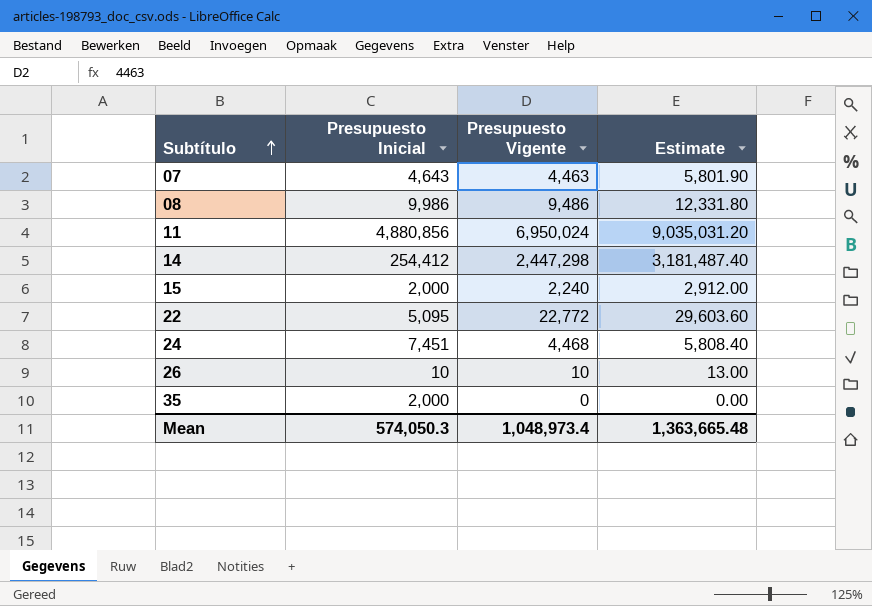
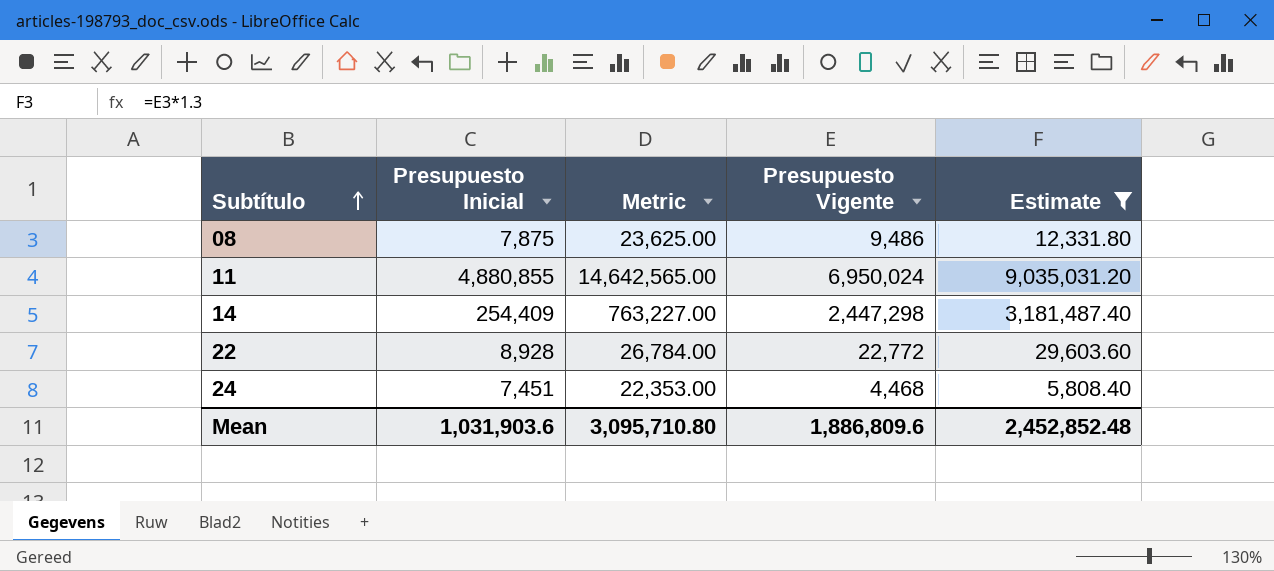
filter: none -> Estimate >= 5,808.40
column Metric | formula: none -> [Presupuesto Inicial] * 3
08 | Presupuesto Inicial: 9,986 -> 7,875
11 | Presupuesto Inicial: 4,880,856 -> 4,880,855
14 | Presupuesto Inicial: 254,412 -> 254,409
22 | Presupuesto Inicial: 5,095 -> 8,928
Mean | Presupuesto Inicial: 574,050.3 -> 1,031,903.6
Mean | Presupuesto Vigente: 1,048,973.4 -> 1,886,809.6
Mean | Estimate: 1,363,665.48 -> 2,452,852.48

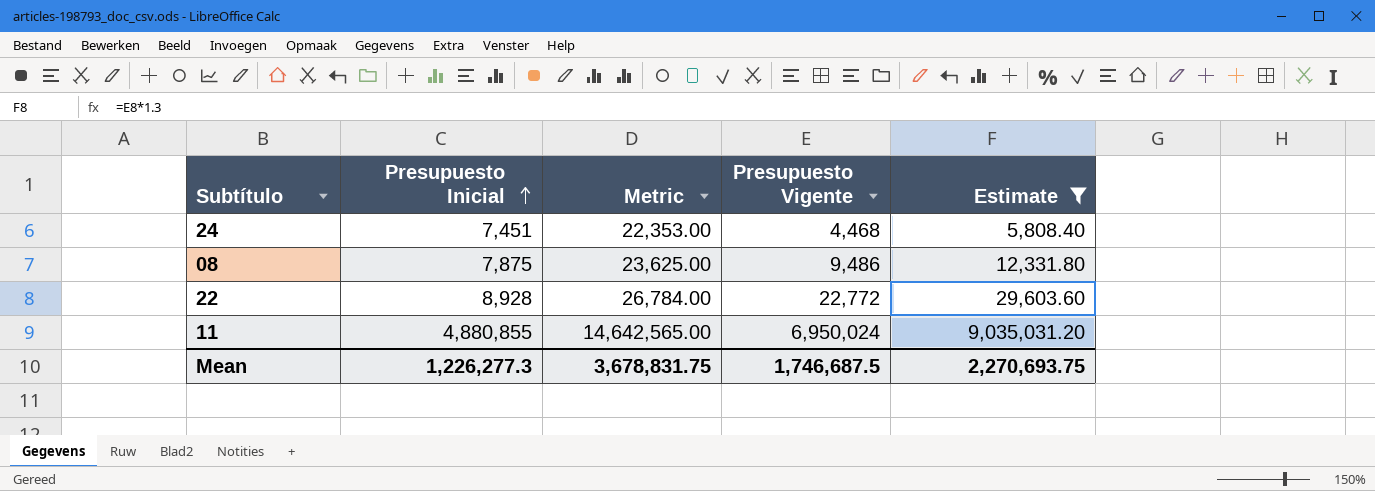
row order: Subtítulo ascending -> Presupuesto Inicial ascending
row 14: 254,409 | 763,227.00 | 2,447,298 | 3,181,487.40 -> none
Mean | Presupuesto Inicial: 1,031,903.6 -> 1,226,277.3
Mean | Metric: 3,095,710.80 -> 3,678,831.75
Mean | Presupuesto Vigente: 1,886,809.6 -> 1,746,687.5
Mean | Estimate: 2,452,852.48 -> 2,270,693.75

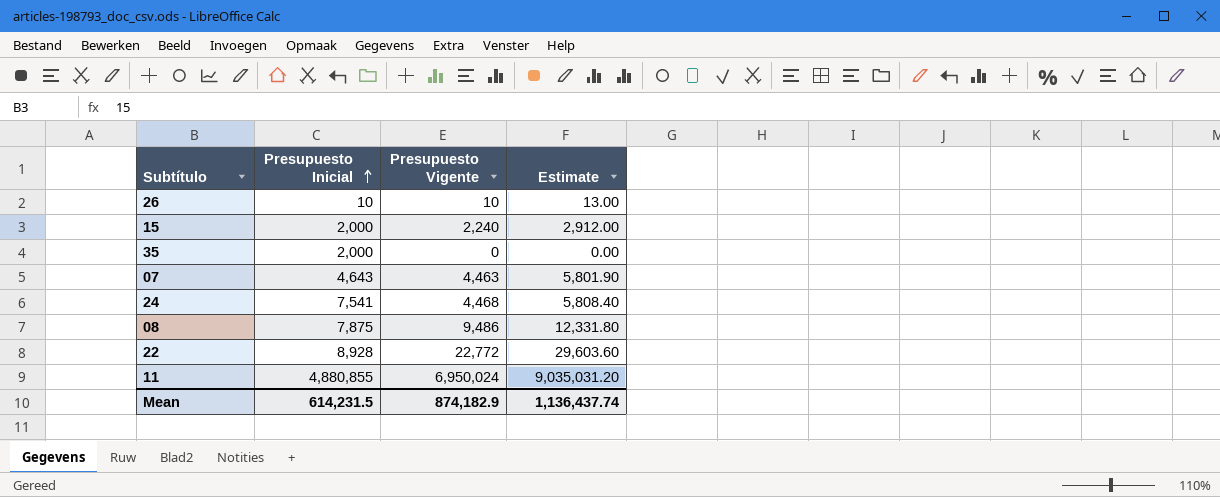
filter: Estimate >= 5,808.40 -> none
column Metric | formula: [Presupuesto Inicial] * 3 -> none
24 | Presupuesto Inicial: 7,451 -> 7,541
Mean | Presupuesto Inicial: 1,226,277.3 -> 614,231.5
Mean | Presupuesto Vigente: 1,746,687.5 -> 874,182.9
Mean | Estimate: 2,270,693.75 -> 1,136,437.74

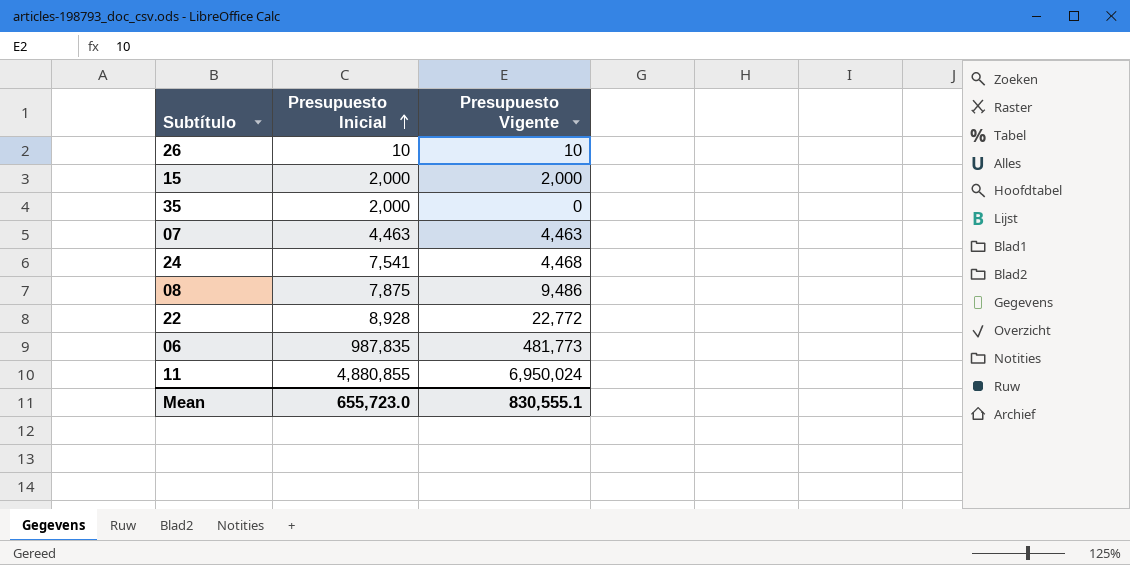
column Estimate | formula: [Presupuesto Vigente] * 1.3 -> none
15 | Presupuesto Vigente: 2,240 -> 2,000
07 | Presupuesto Inicial: 4,643 -> 4,463
row 06: none -> 987,835 | 481,773
Mean | Presupuesto Inicial: 614,231.5 -> 655,723.0
Mean | Presupuesto Vigente: 874,182.9 -> 830,555.1

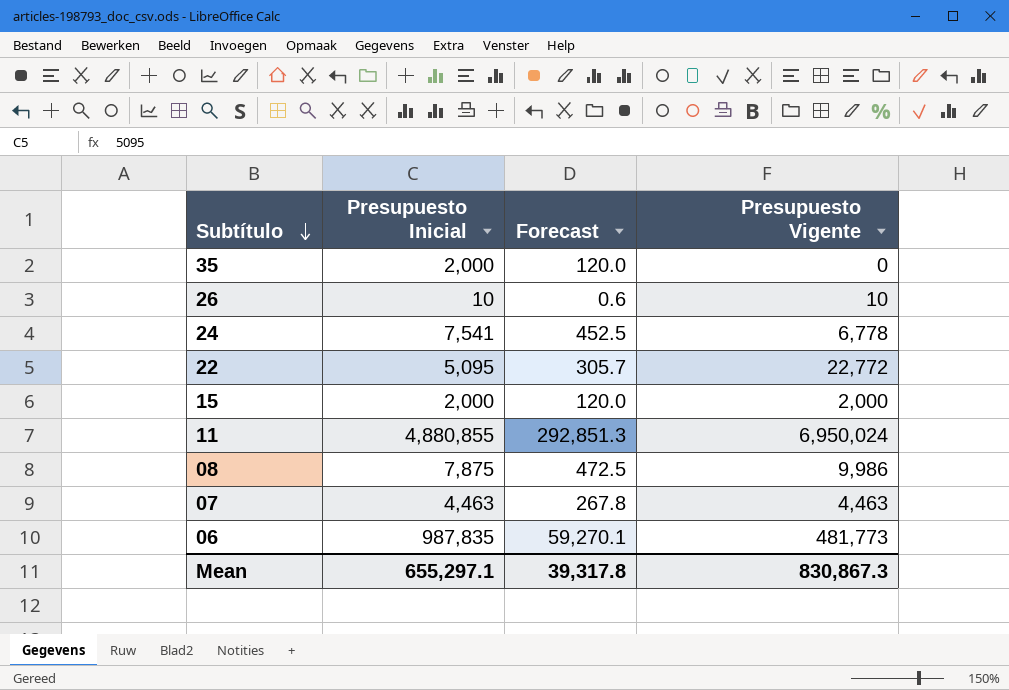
row order: Presupuesto Inicial ascending -> Subtítulo descending
column Forecast | formula: none -> [Presupuesto Inicial] * 0.06
24 | Presupuesto Vigente: 4,468 -> 6,778
22 | Presupuesto Inicial: 8,928 -> 5,095
08 | Presupuesto Vigente: 9,486 -> 9,986
Mean | Presupuesto Inicial: 655,723.0 -> 655,297.1
Mean | Presupuesto Vigente: 830,555.1 -> 830,867.3

